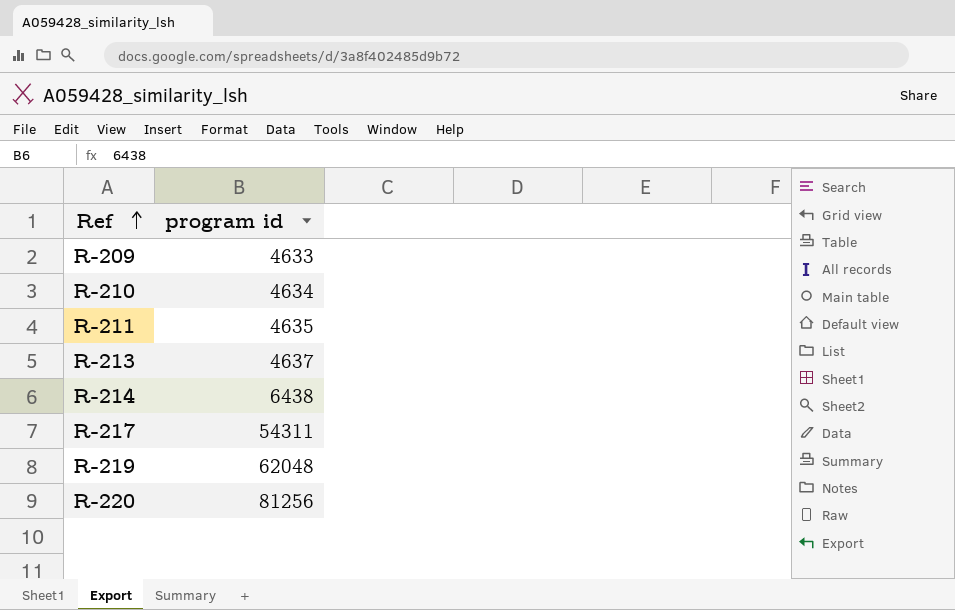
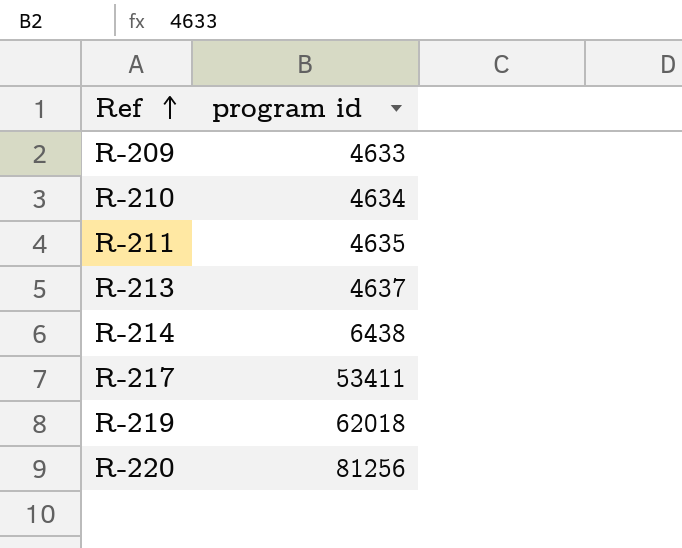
R-217 | program id: 54311 -> 53411
R-219 | program id: 62048 -> 62018

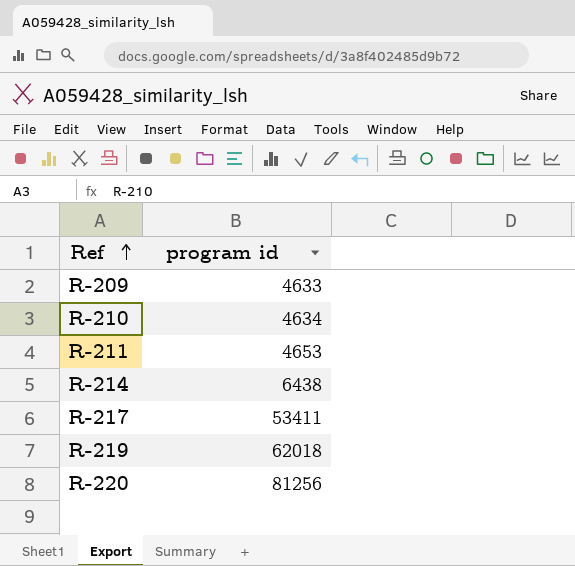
row R-213: 4637 -> none
R-211 | program id: 4635 -> 4653

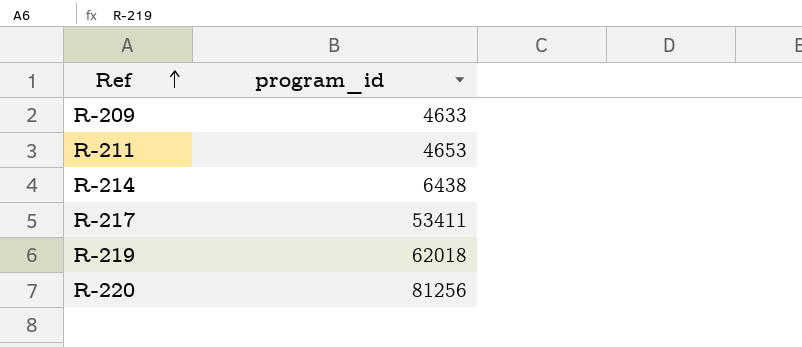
column name: program id -> program_id
row R-210: 4634 -> none

